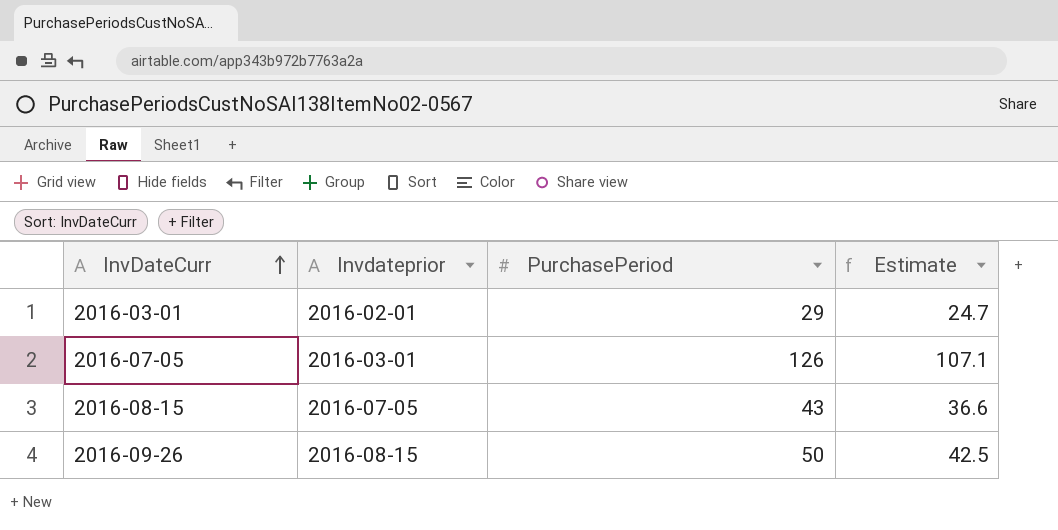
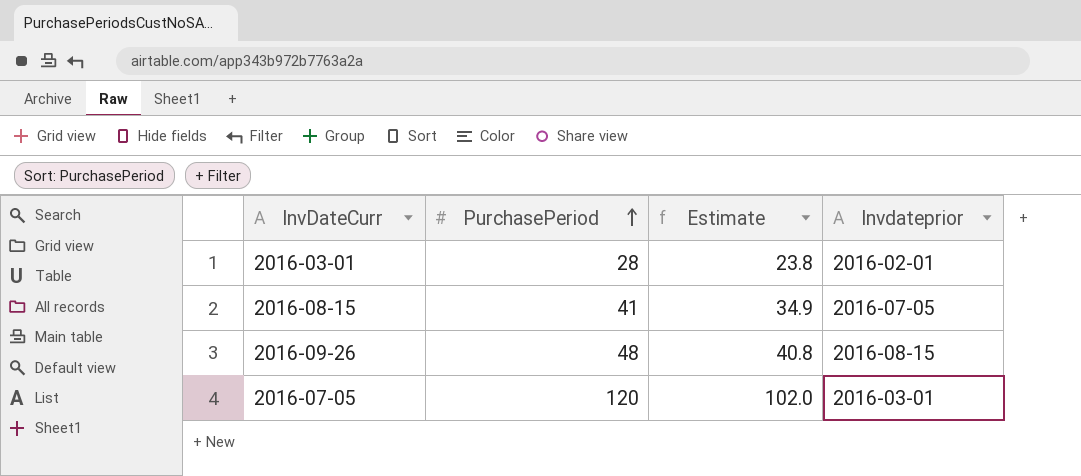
row order: InvDateCurr ascending -> PurchasePeriod ascending
column Invdateprior | position: 2 -> 4
2016-03-01 | PurchasePeriod: 29 -> 28
2016-03-01 | Estimate: 24.7 -> 23.8
2016-08-15 | PurchasePeriod: 43 -> 41
2016-08-15 | Estimate: 36.6 -> 34.9
2016-09-26 | PurchasePeriod: 50 -> 48
2016-09-26 | Estimate: 42.5 -> 40.8
2016-07-05 | PurchasePeriod: 126 -> 120
2016-07-05 | Estimate: 107.1 -> 102.0

